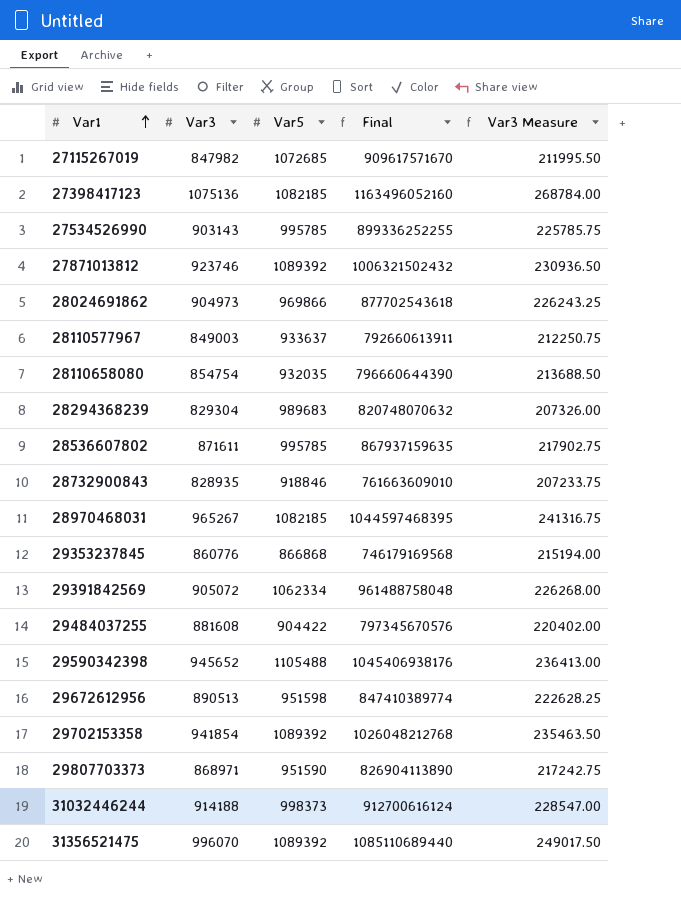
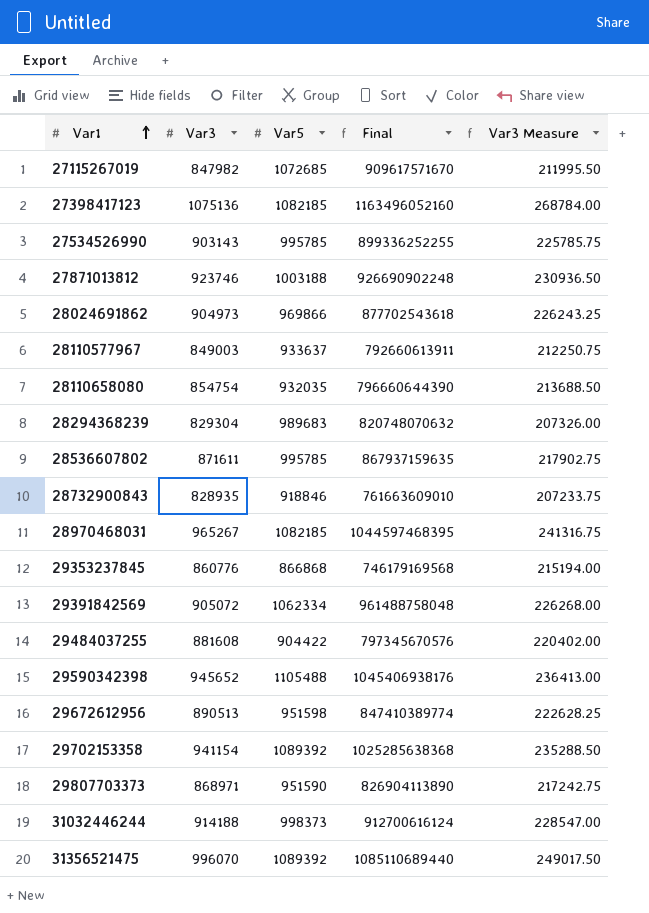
27871013812 | Var5: 1089392 -> 1003188
27871013812 | Final: 1006321502432 -> 926690902248
29702153358 | Var3: 941854 -> 941154
29702153358 | Final: 1026048212768 -> 1025285638368
29702153358 | Var3 Measure: 235463.50 -> 235288.50

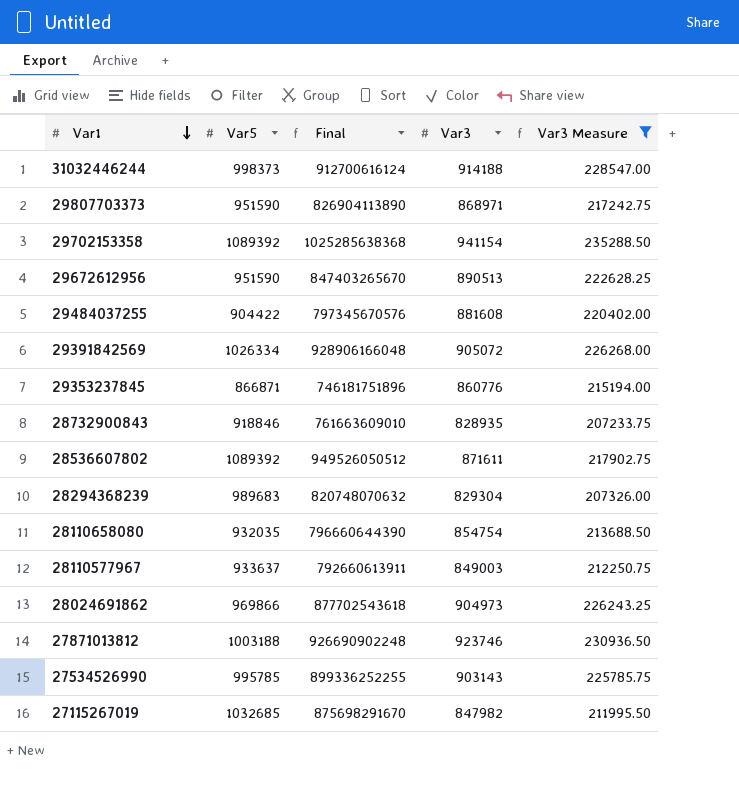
filter: none -> Var3 Measure <= 235288.50
row order: Var1 ascending -> Var1 descending
column Var3 | position: 2 -> 4
29672612956 | Var5: 951598 -> 951590
29672612956 | Final: 847410389774 -> 847403265670
29391842569 | Var5: 1062334 -> 1026334
29391842569 | Final: 961488758048 -> 928906166048
29353237845 | Var5: 866868 -> 866871
29353237845 | Final: 746179169568 -> 746181751896
28536607802 | Var5: 995785 -> 1089392
28536607802 | Final: 867937159635 -> 949526050512
27115267019 | Var5: 1072685 -> 1032685
27115267019 | Final: 909617571670 -> 875698291670

